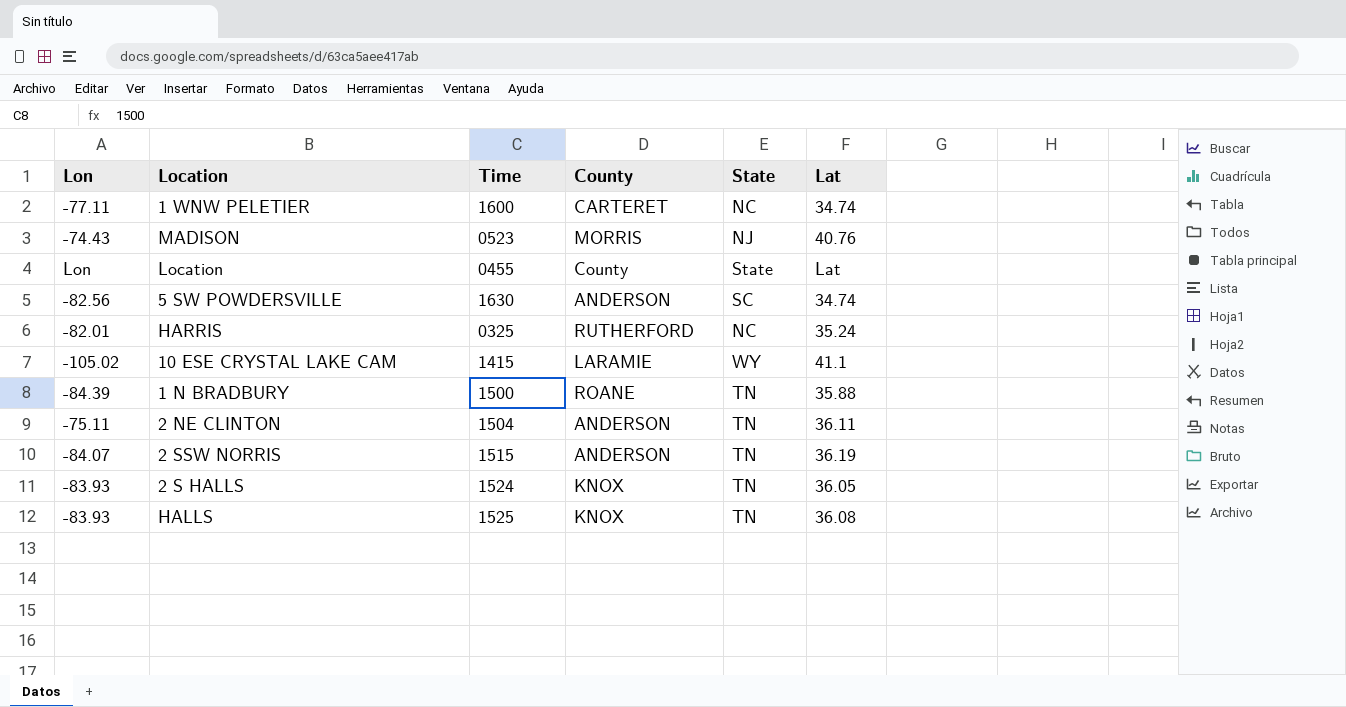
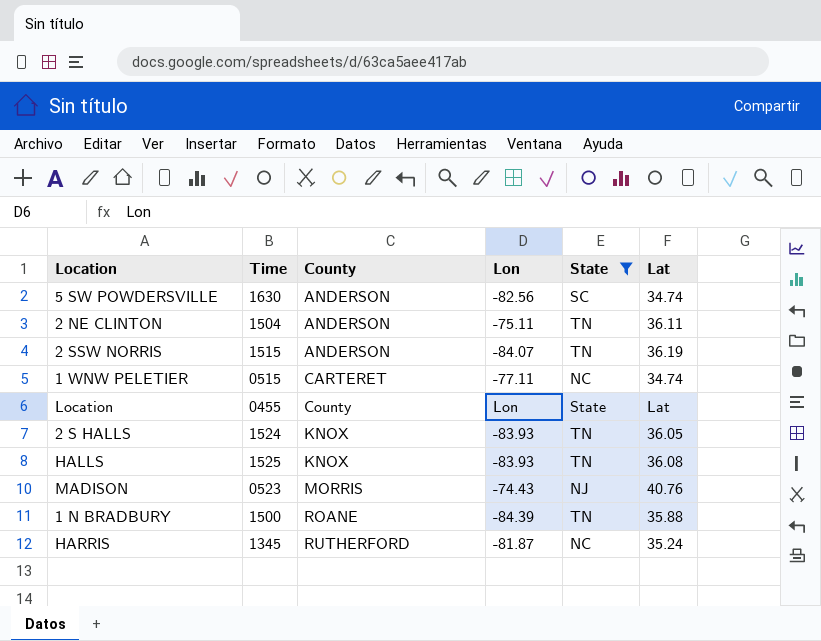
filter: none -> State != WY
row order: none -> County ascending
column Lon | position: 1 -> 4
1 WNW PELETIER | Time: 1600 -> 0515
HARRIS | Time: 0325 -> 1345
HARRIS | Lon: -82.01 -> -81.87

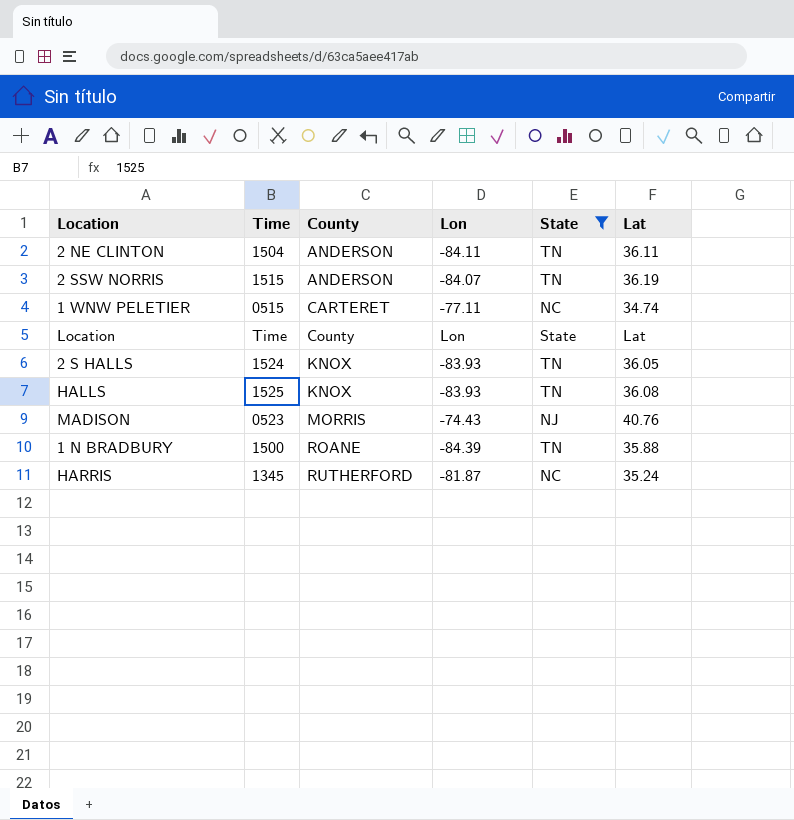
row 5 SW POWDERSVILLE: 1630 | ANDERSON | -82.56 | SC | 34.74 -> none
2 NE CLINTON | Lon: -75.11 -> -84.11
Location | Time: 0455 -> Time

